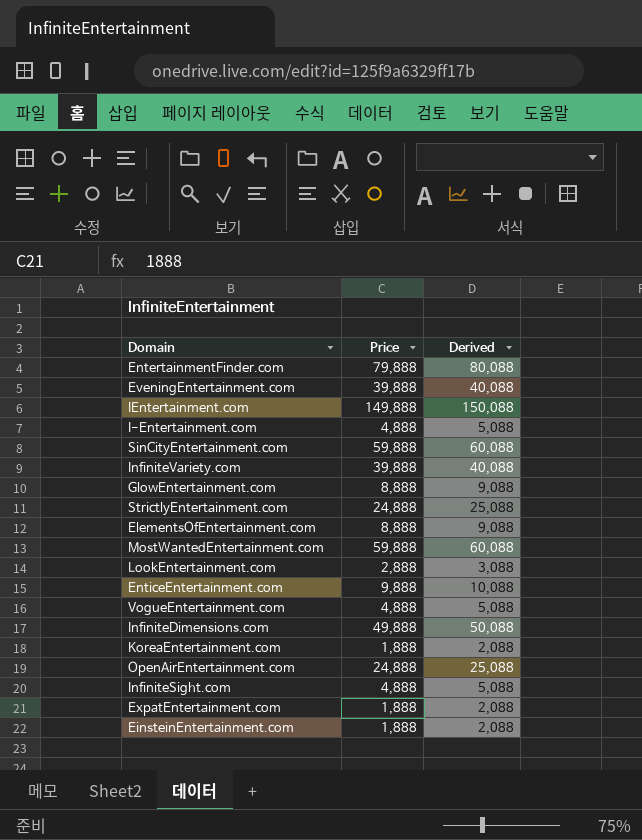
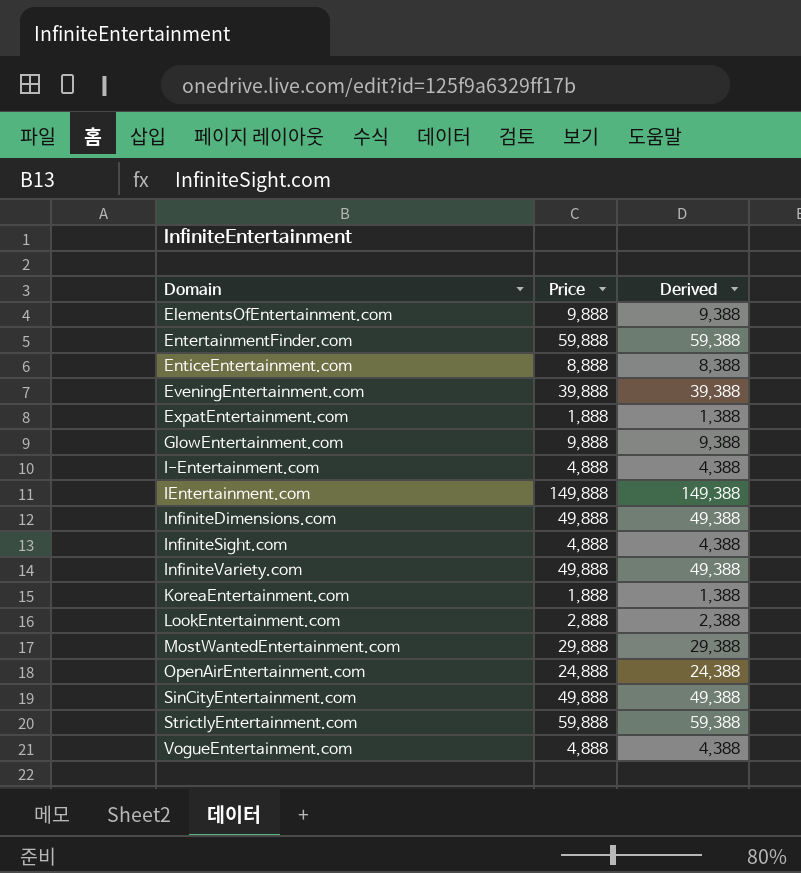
row order: none -> Domain ascending
column Derived | formula: [Price] + 200 -> [Price] - 500
row EinsteinEntertainment.com: 1,888 | 2,088 -> none
ElementsOfEntertainment.com | Price: 8,888 -> 9,888
EntertainmentFinder.com | Price: 79,888 -> 59,888
EnticeEntertainment.com | Price: 9,888 -> 8,888
GlowEntertainment.com | Price: 8,888 -> 9,888
InfiniteVariety.com | Price: 39,888 -> 49,888
MostWantedEntertainment.com | Price: 59,888 -> 29,888
SinCityEntertainment.com | Price: 59,888 -> 49,888
StrictlyEntertainment.com | Price: 24,888 -> 59,888

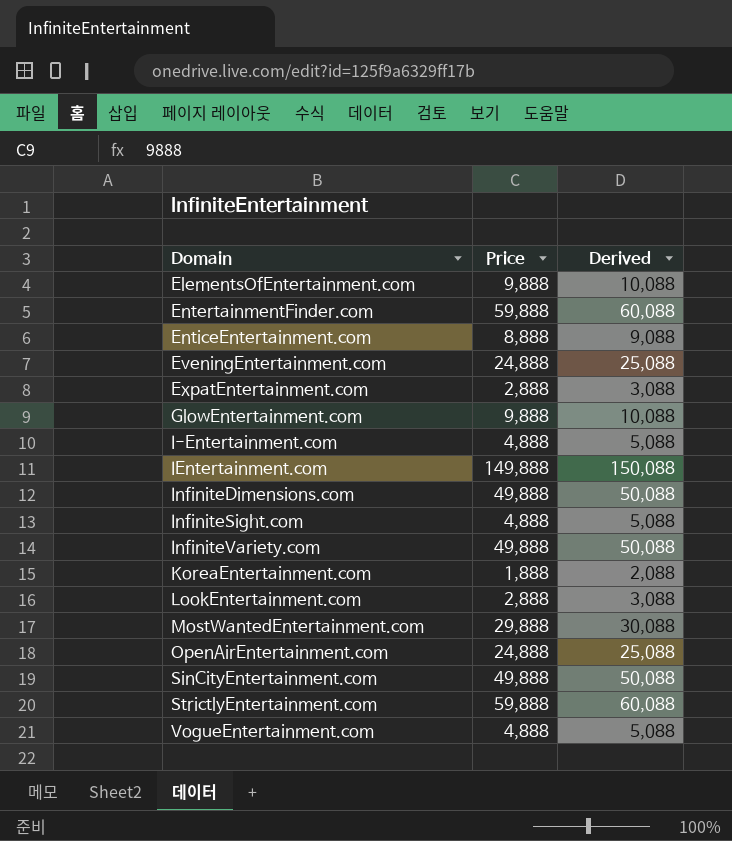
column Derived | formula: [Price] - 500 -> [Price] + 200
EveningEntertainment.com | Price: 39,888 -> 24,888
ExpatEntertainment.com | Price: 1,888 -> 2,888

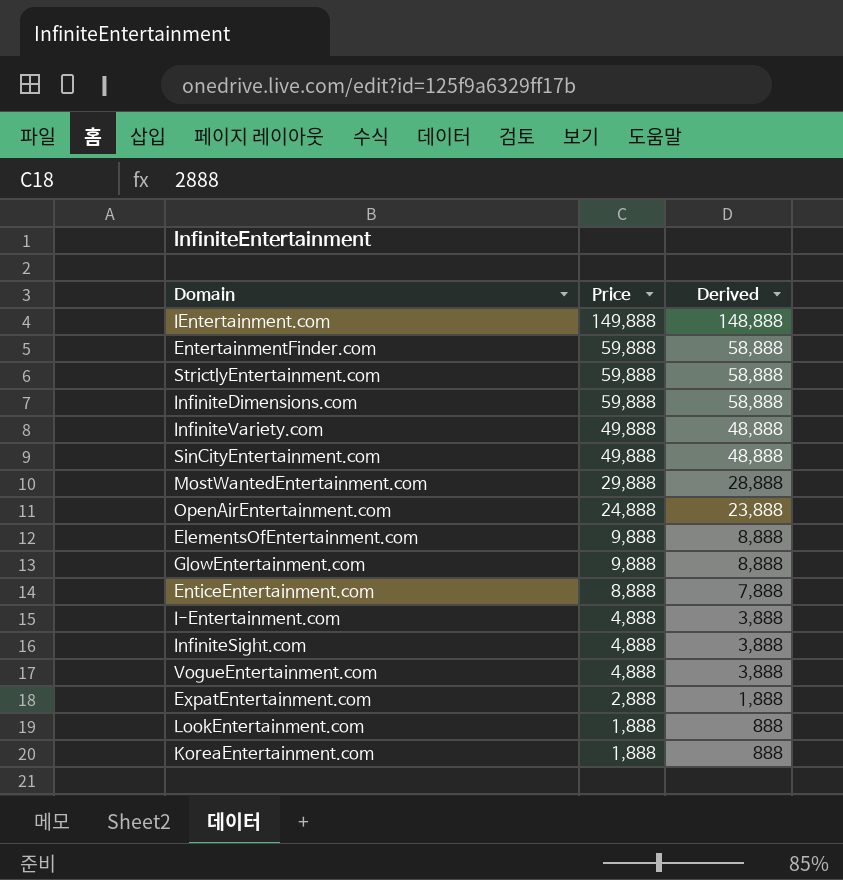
row order: Domain ascending -> Price descending
column Derived | formula: [Price] + 200 -> [Price] - 1000
row EveningEntertainment.com: 24,888 | 25,088 -> none
InfiniteDimensions.com | Price: 49,888 -> 59,888
LookEntertainment.com | Price: 2,888 -> 1,888

